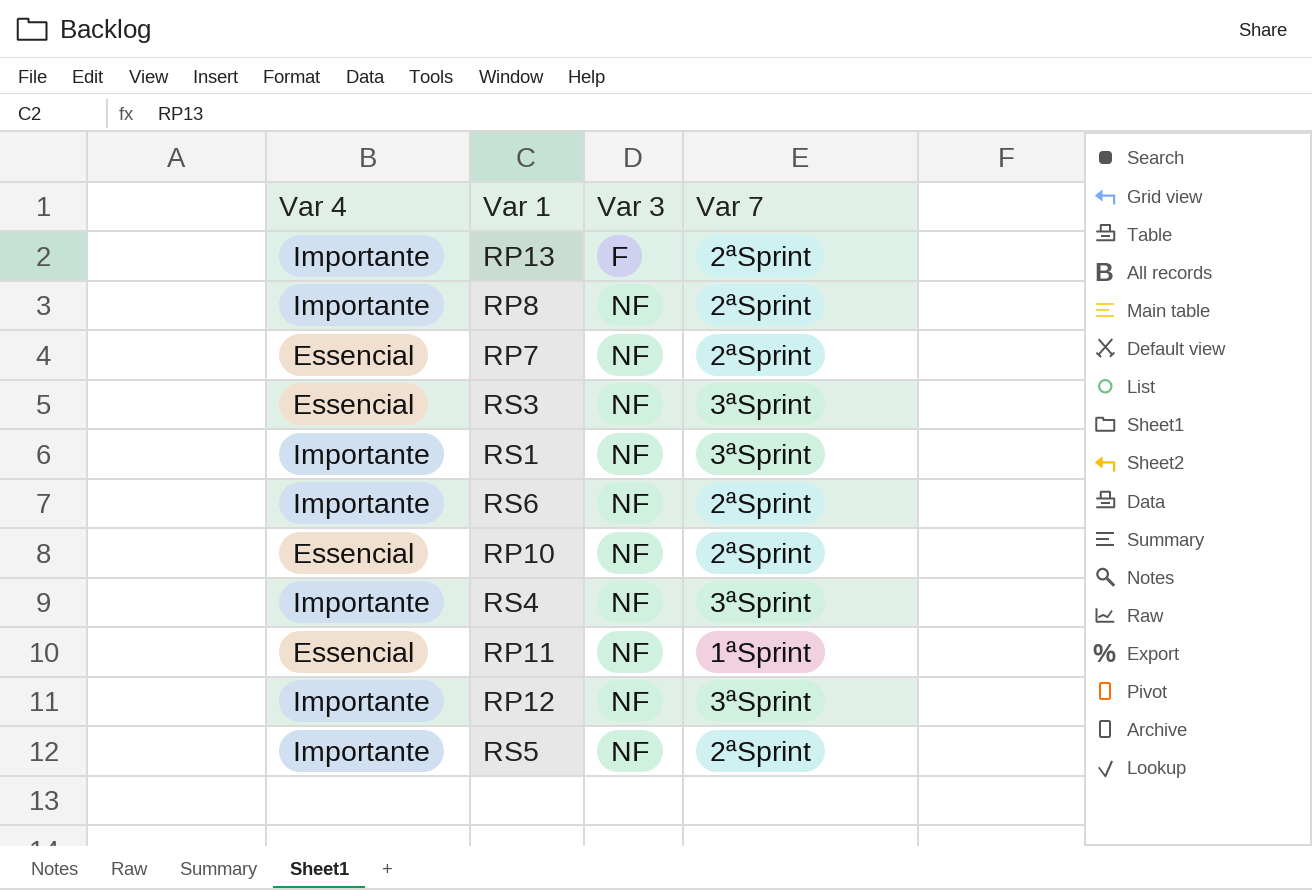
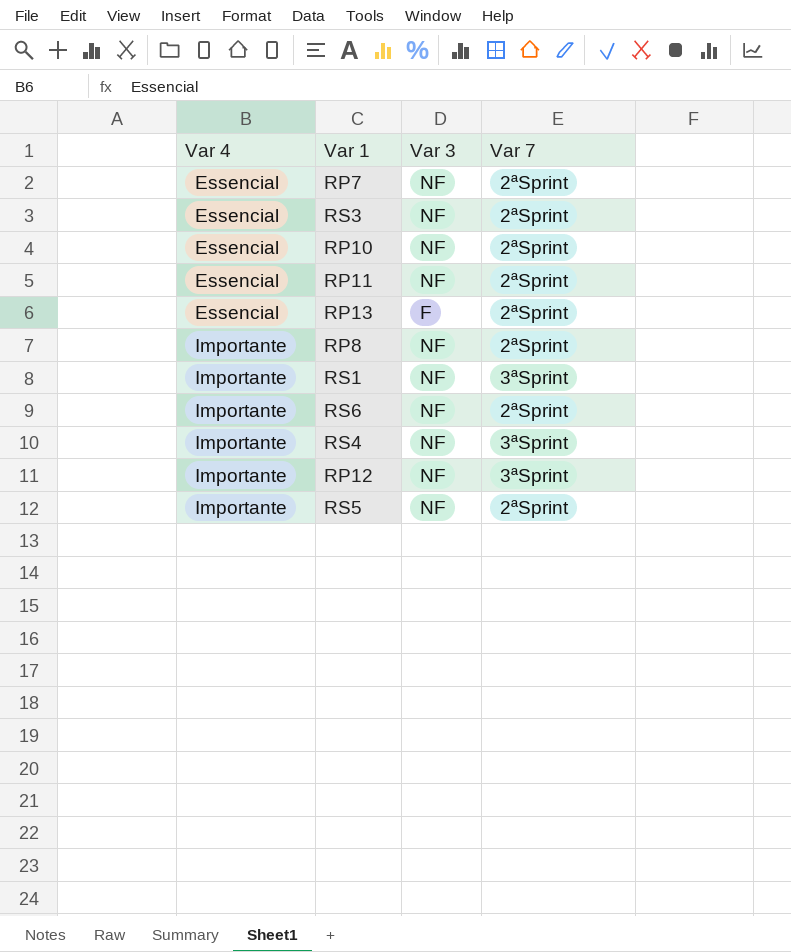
row order: Var 3 ascending -> Var 4 ascending
RS3 | Var 7: 3ªSprint -> 2ªSprint
RP11 | Var 7: 1ªSprint -> 2ªSprint
RP13 | Var 4: Importante -> Essencial

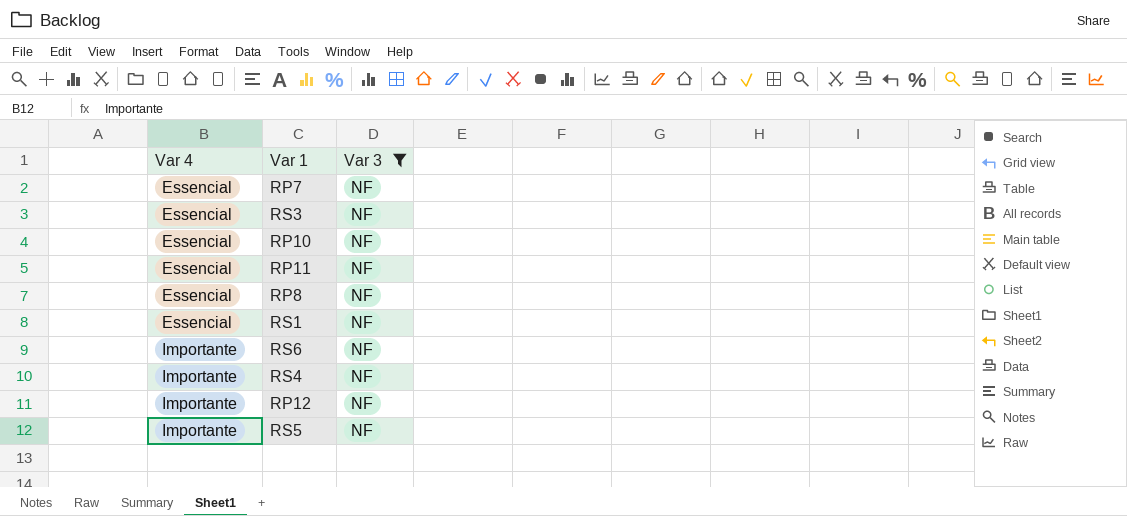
filter: none -> Var 3 = NF
column Var 7 | position: 4 -> none
RP8 | Var 4: Importante -> Essencial
RS1 | Var 4: Importante -> Essencial

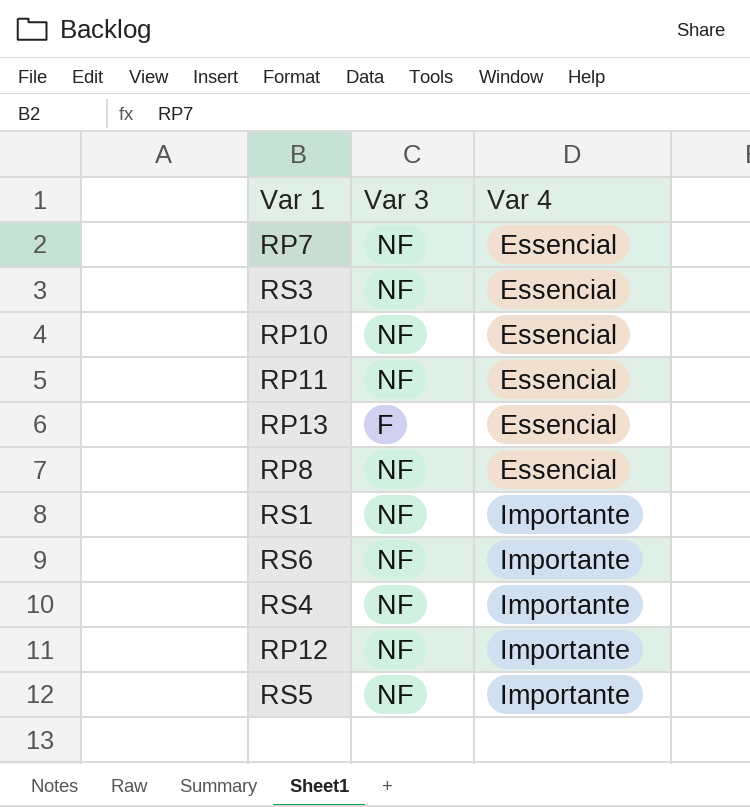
filter: Var 3 = NF -> none
column Var 4 | position: 1 -> 3
RS1 | Var 4: Essencial -> Importante

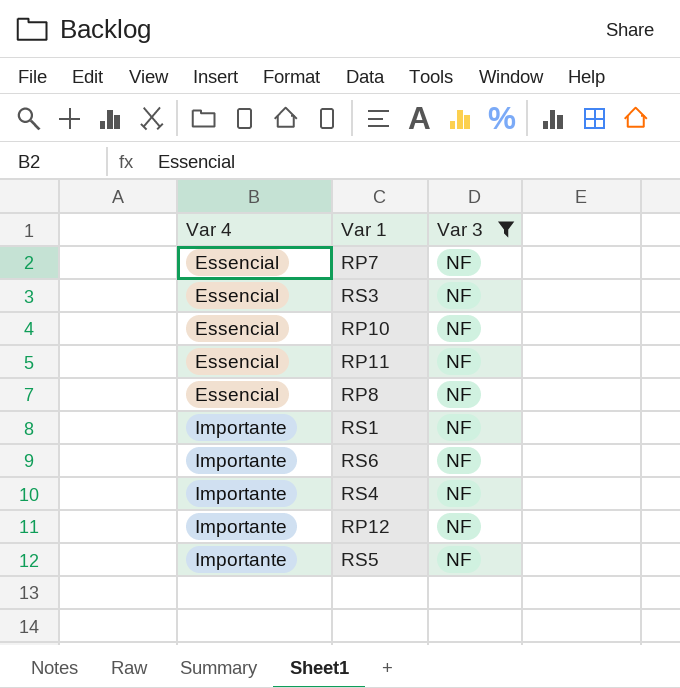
filter: none -> Var 3 = NF
column Var 4 | position: 3 -> 1

